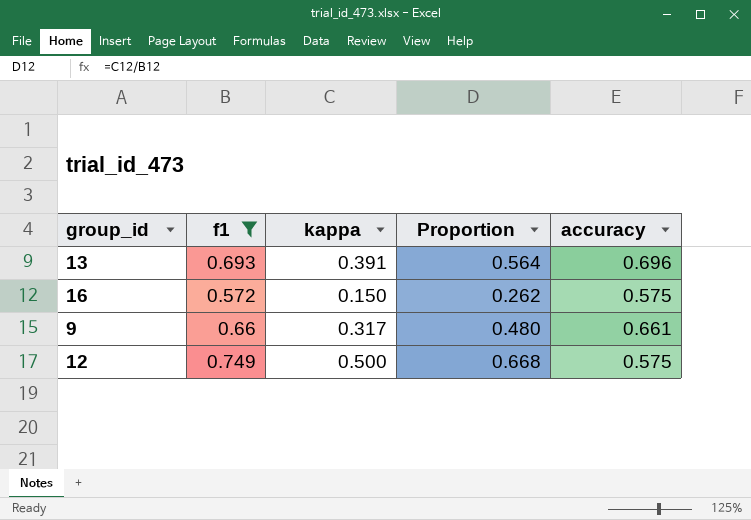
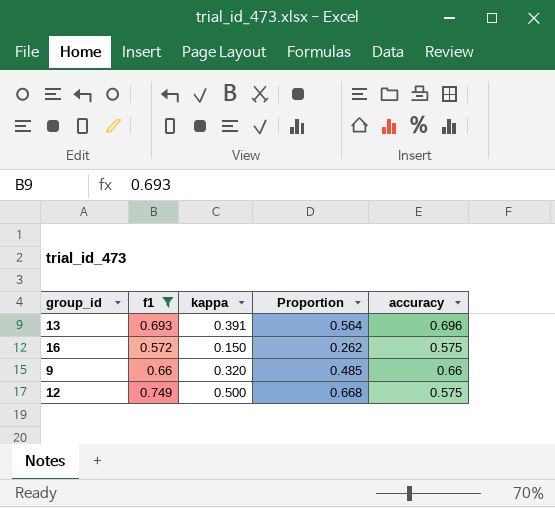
9 | kappa: 0.317 -> 0.320
9 | Proportion: 0.480 -> 0.485
9 | accuracy: 0.661 -> 0.66

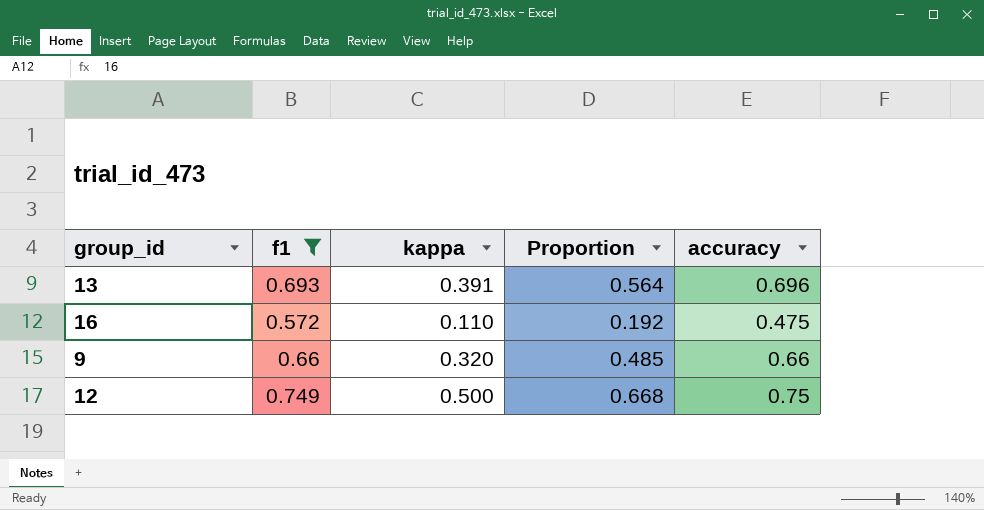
16 | kappa: 0.150 -> 0.110
16 | Proportion: 0.262 -> 0.192
16 | accuracy: 0.575 -> 0.475
12 | accuracy: 0.575 -> 0.75

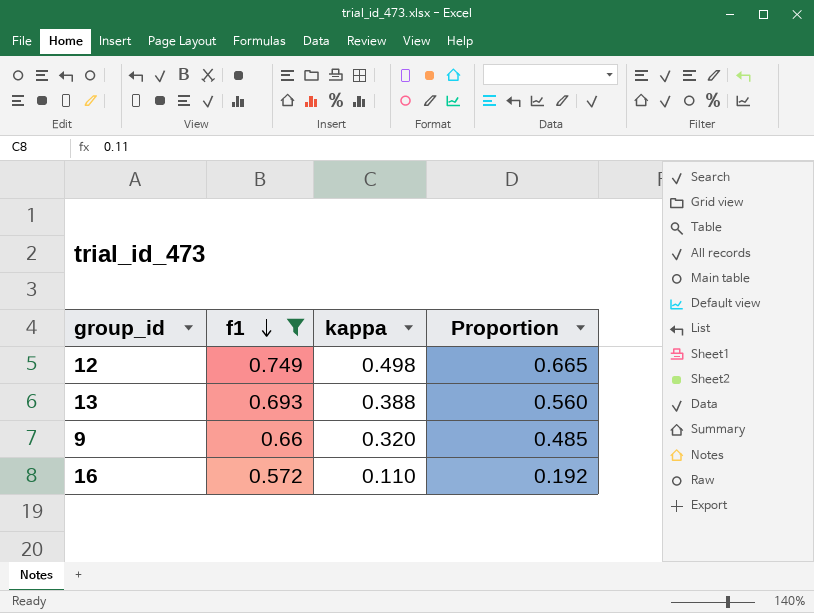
row order: none -> f1 descending
column accuracy | position: 5 -> none
12 | kappa: 0.500 -> 0.498
12 | Proportion: 0.668 -> 0.665
13 | kappa: 0.391 -> 0.388
13 | Proportion: 0.564 -> 0.560

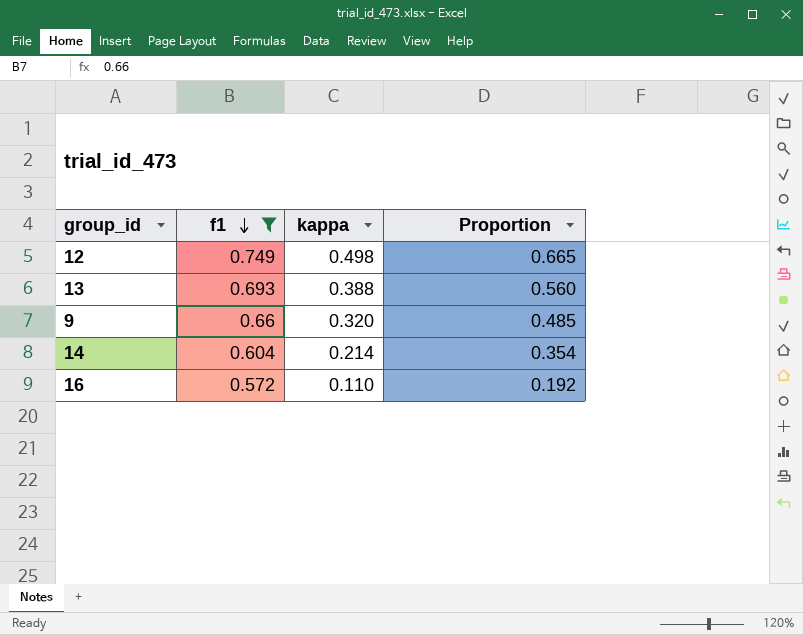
row 14: none -> 0.604 | 0.214 | 0.354

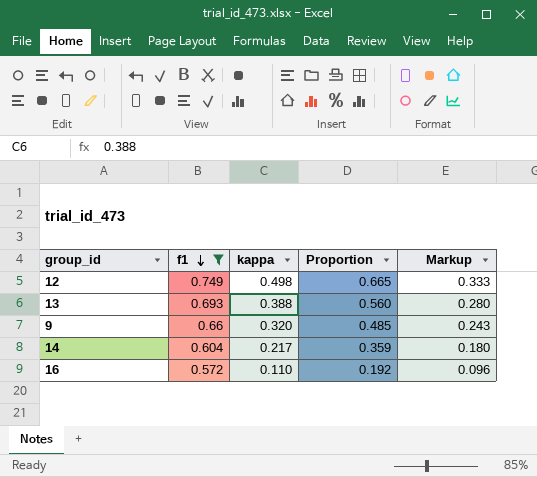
column Markup | formula: none -> [Proportion] * 0.5
14 | kappa: 0.214 -> 0.217
14 | Proportion: 0.354 -> 0.359

